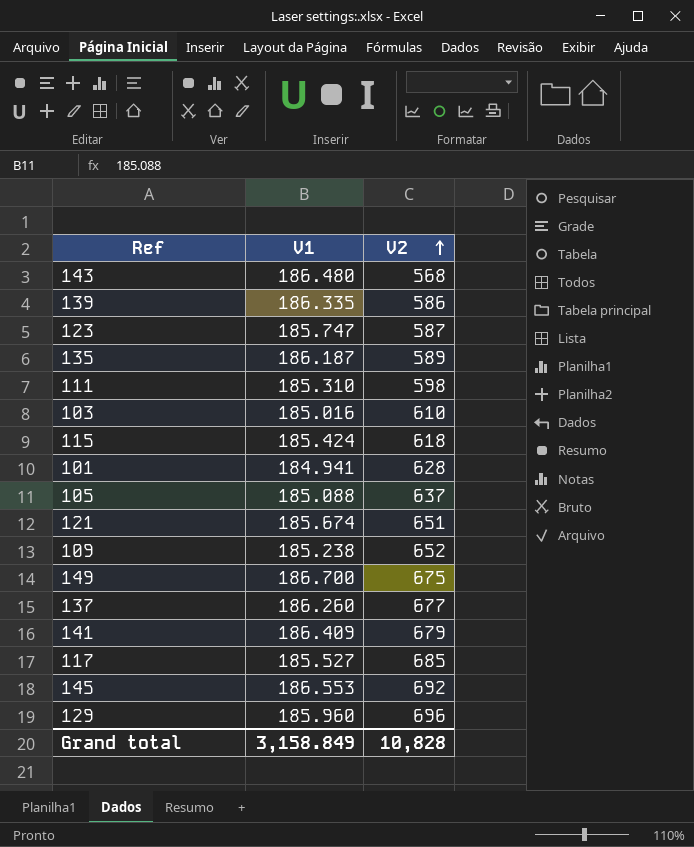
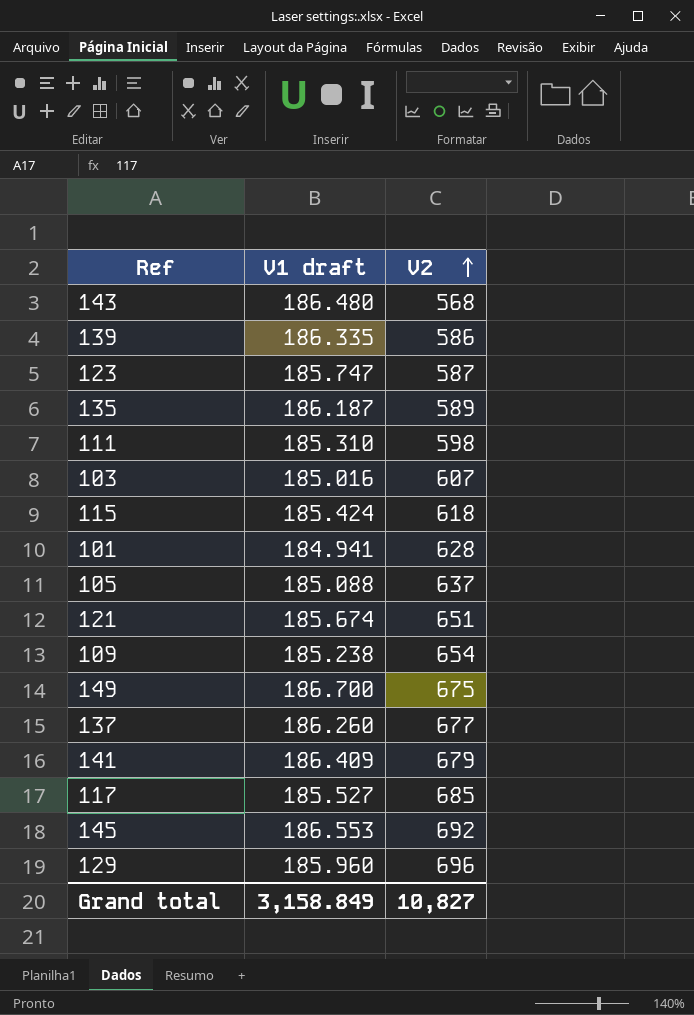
column name: V1 -> V1 draft
103 | V2: 610 -> 607
109 | V2: 652 -> 654
Grand total | V2: 10,828 -> 10,827

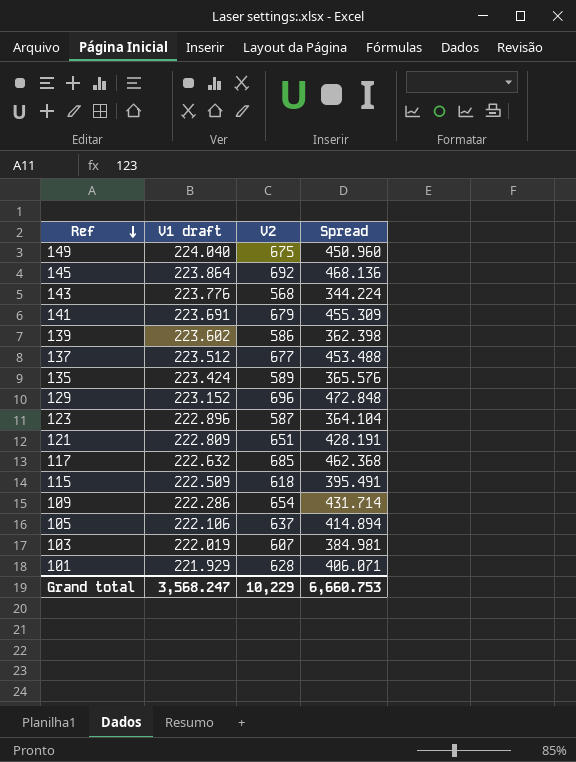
row order: V2 ascending -> Ref descending
column Spread | formula: none -> [V2] - [V1 draft]
row 111: 185.310 | 598 -> none
149 | V1 draft: 186.700 -> 224.040
145 | V1 draft: 186.553 -> 223.864
143 | V1 draft: 186.480 -> 223.776
141 | V1 draft: 186.409 -> 223.691
139 | V1 draft: 186.335 -> 223.602
137 | V1 draft: 186.260 -> 223.512
135 | V1 draft: 186.187 -> 223.424
129 | V1 draft: 185.960 -> 223.152
123 | V1 draft: 185.747 -> 222.896
121 | V1 draft: 185.674 -> 222.809
117 | V1 draft: 185.527 -> 222.632
115 | V1 draft: 185.424 -> 222.509
109 | V1 draft: 185.238 -> 222.286
105 | V1 draft: 185.088 -> 222.106
103 | V1 draft: 185.016 -> 222.019
101 | V1 draft: 184.941 -> 221.929
Grand total | V1 draft: 3,158.849 -> 3,568.247
Grand total | V2: 10,827 -> 10,229

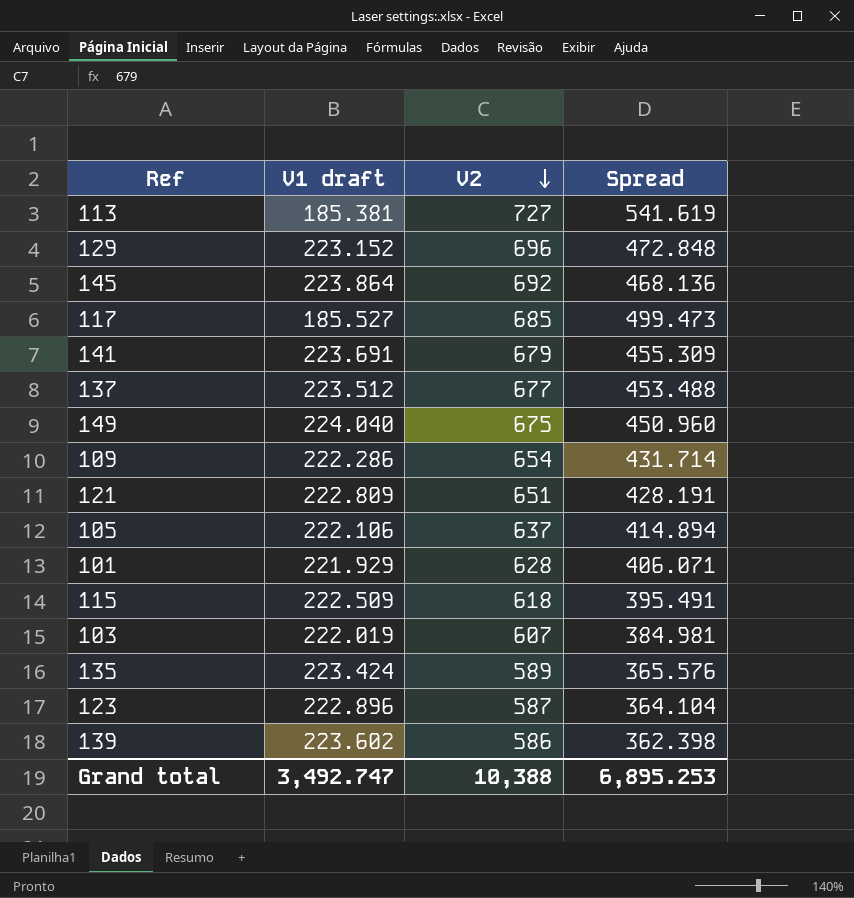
row order: Ref descending -> V2 descending
row 143: 223.776 | 568 | 344.224 -> none
row 113: none -> 185.381 | 727 | 541.619
117 | V1 draft: 222.632 -> 185.527
117 | Spread: 462.368 -> 499.473
Grand total | V1 draft: 3,568.247 -> 3,492.747
Grand total | V2: 10,229 -> 10,388
Grand total | Spread: 6,660.753 -> 6,895.253

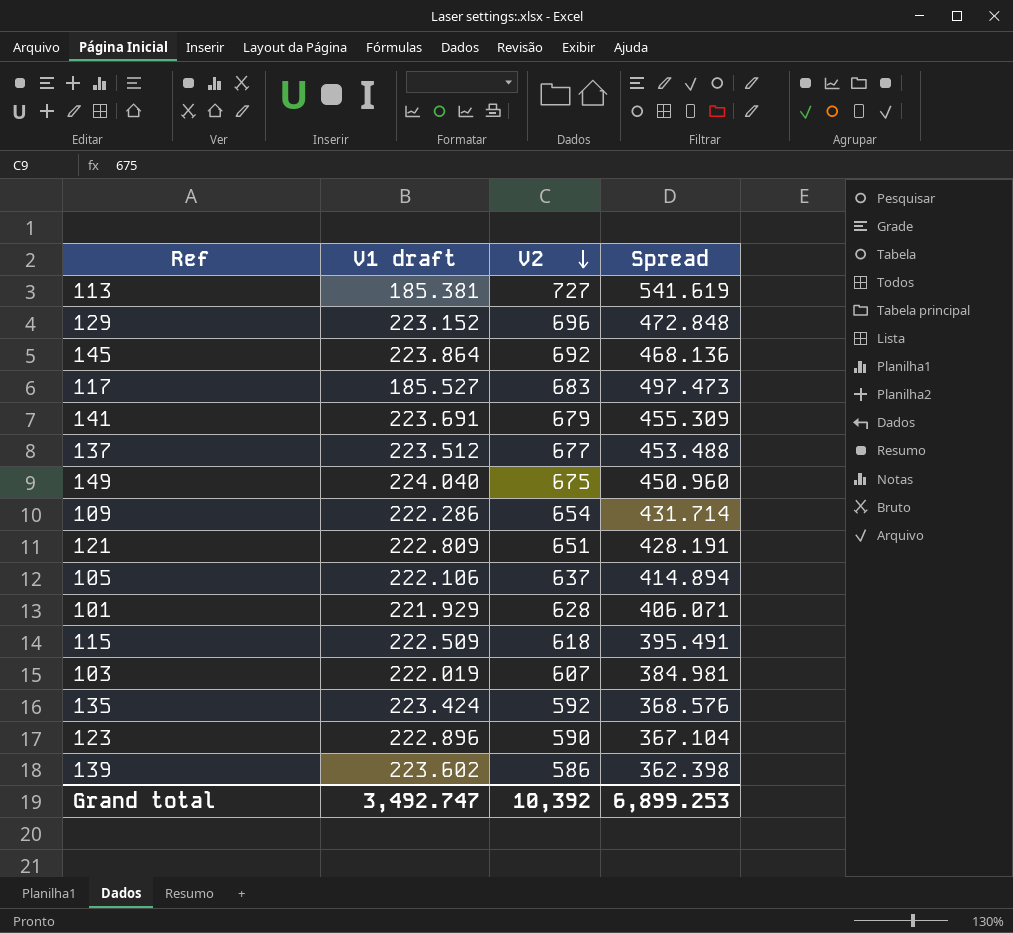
117 | V2: 685 -> 683
117 | Spread: 499.473 -> 497.473
135 | V2: 589 -> 592
135 | Spread: 365.576 -> 368.576
123 | V2: 587 -> 590
123 | Spread: 364.104 -> 367.104
Grand total | V2: 10,388 -> 10,392
Grand total | Spread: 6,895.253 -> 6,899.253

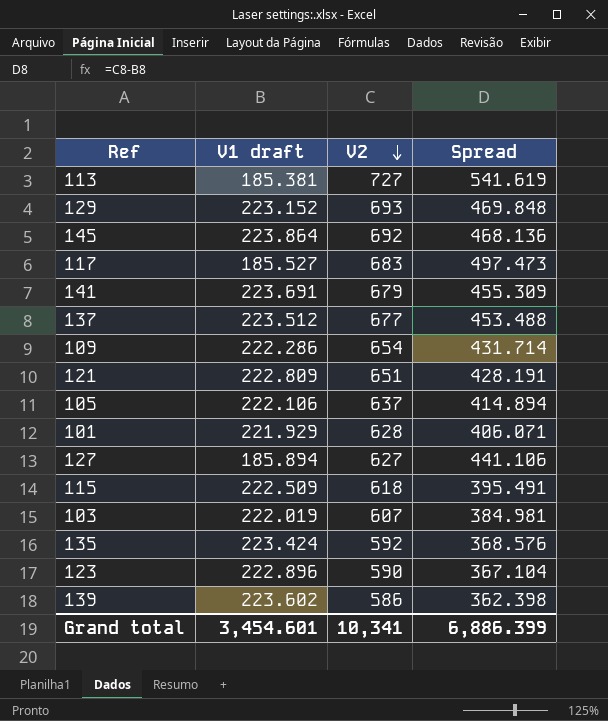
row 149: 224.040 | 675 | 450.960 -> none
129 | V2: 696 -> 693
129 | Spread: 472.848 -> 469.848
row 127: none -> 185.894 | 627 | 441.106
Grand total | V1 draft: 3,492.747 -> 3,454.601
Grand total | V2: 10,392 -> 10,341
Grand total | Spread: 6,899.253 -> 6,886.399

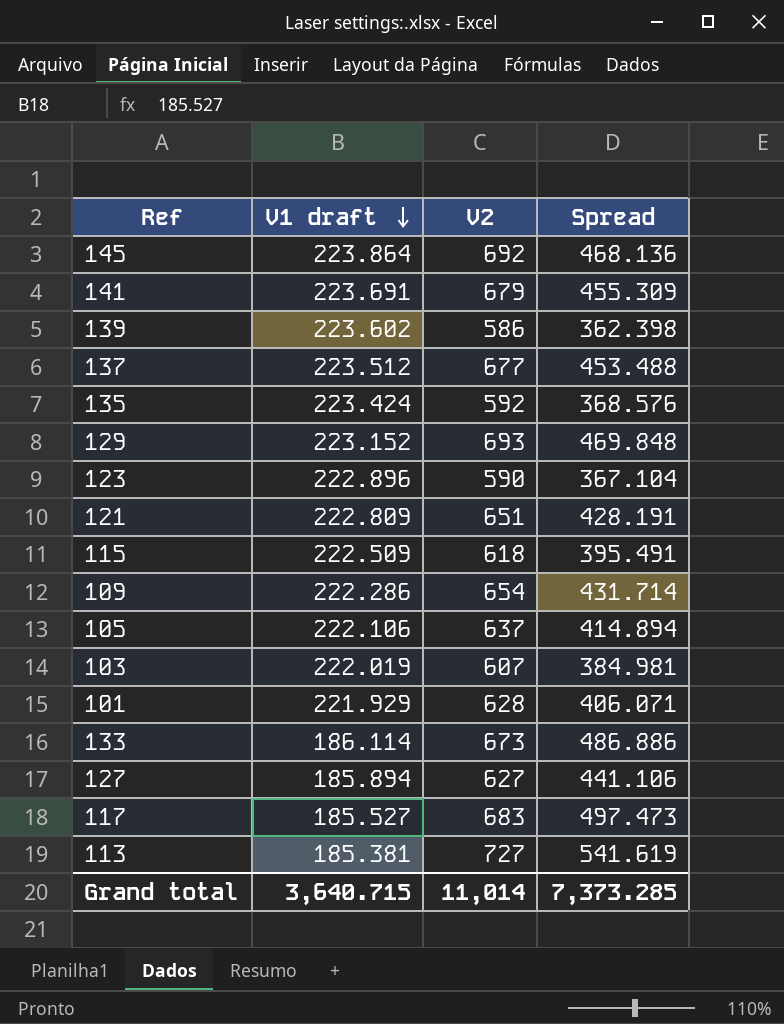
row order: V2 descending -> V1 draft descending
row 133: none -> 186.114 | 673 | 486.886
Grand total | V1 draft: 3,454.601 -> 3,640.715
Grand total | V2: 10,341 -> 11,014
Grand total | Spread: 6,886.399 -> 7,373.285

